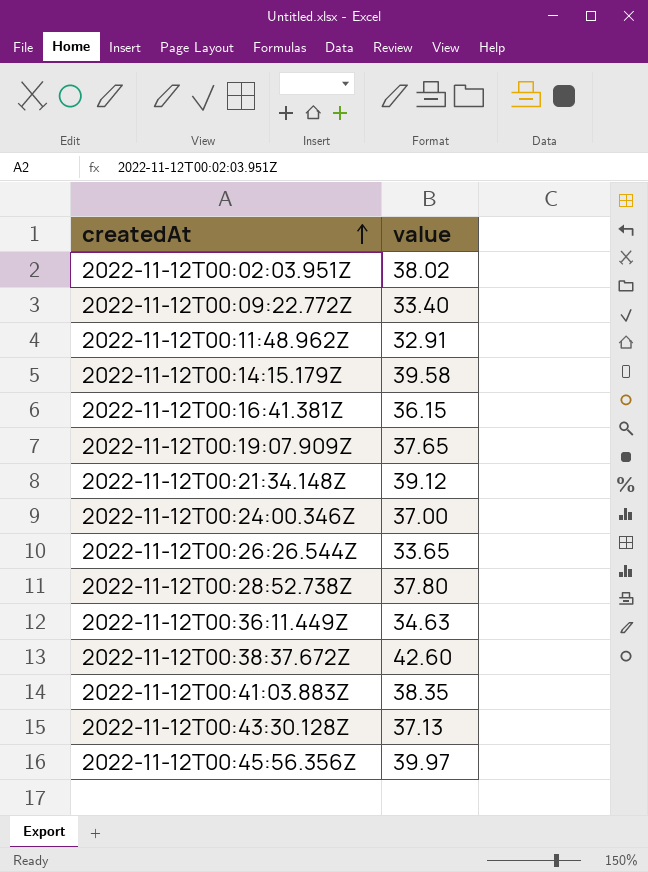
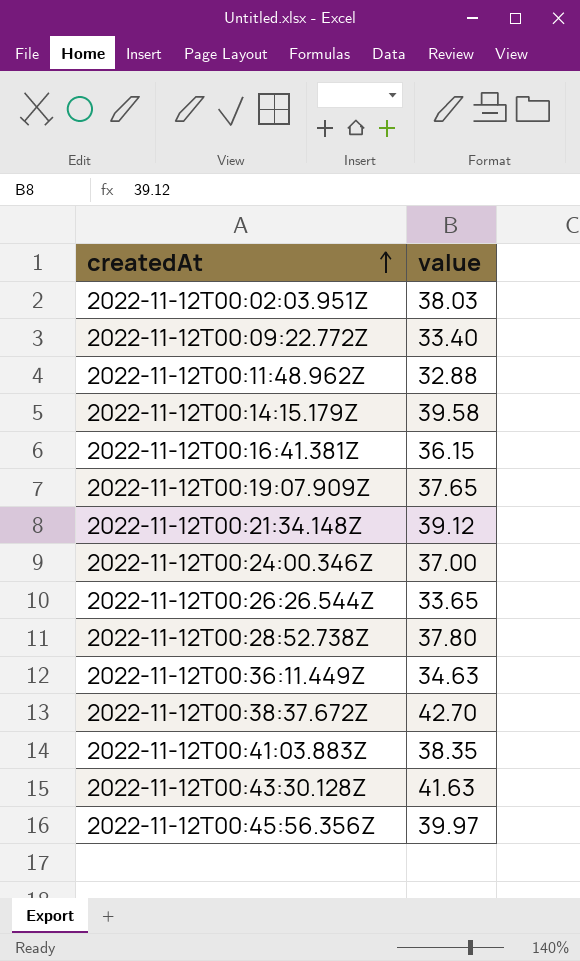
2022-11-12T00:02:03.951Z | value: 38.02 -> 38.03
2022-11-12T00:11:48.962Z | value: 32.91 -> 32.88
2022-11-12T00:38:37.672Z | value: 42.60 -> 42.70
2022-11-12T00:43:30.128Z | value: 37.13 -> 41.63

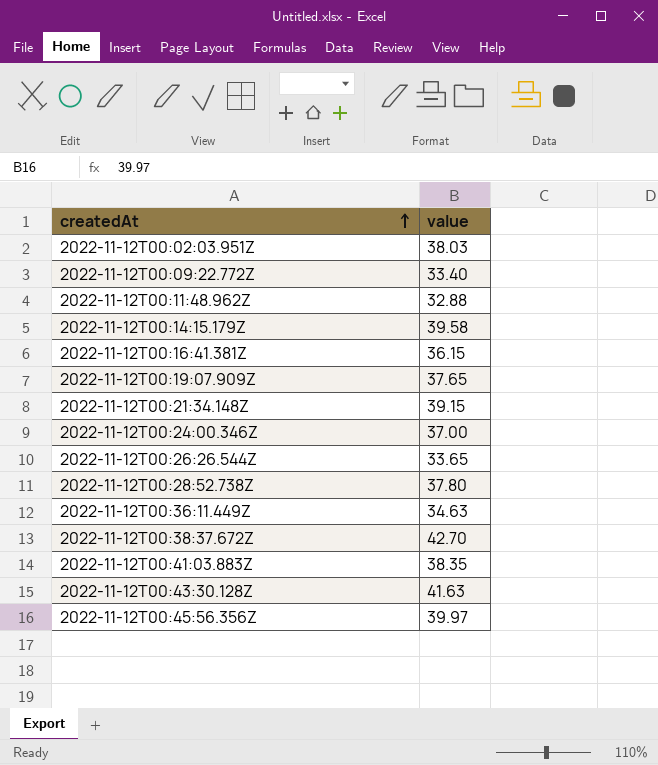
2022-11-12T00:21:34.148Z | value: 39.12 -> 39.15

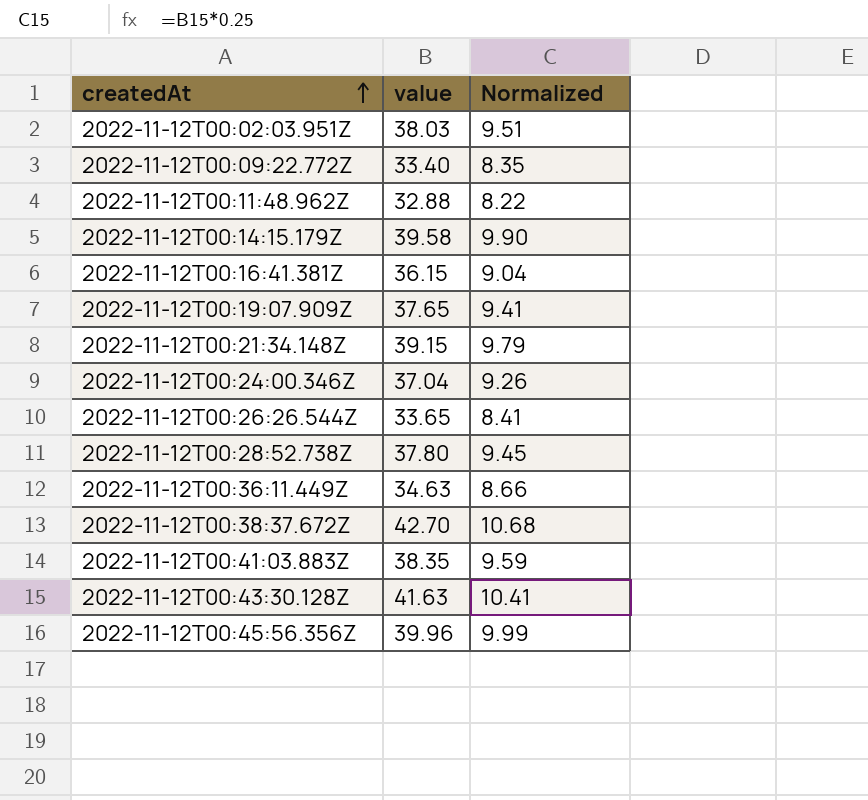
column Normalized | formula: none -> [value] * 0.25
2022-11-12T00:24:00.346Z | value: 37.00 -> 37.04
2022-11-12T00:45:56.356Z | value: 39.97 -> 39.96

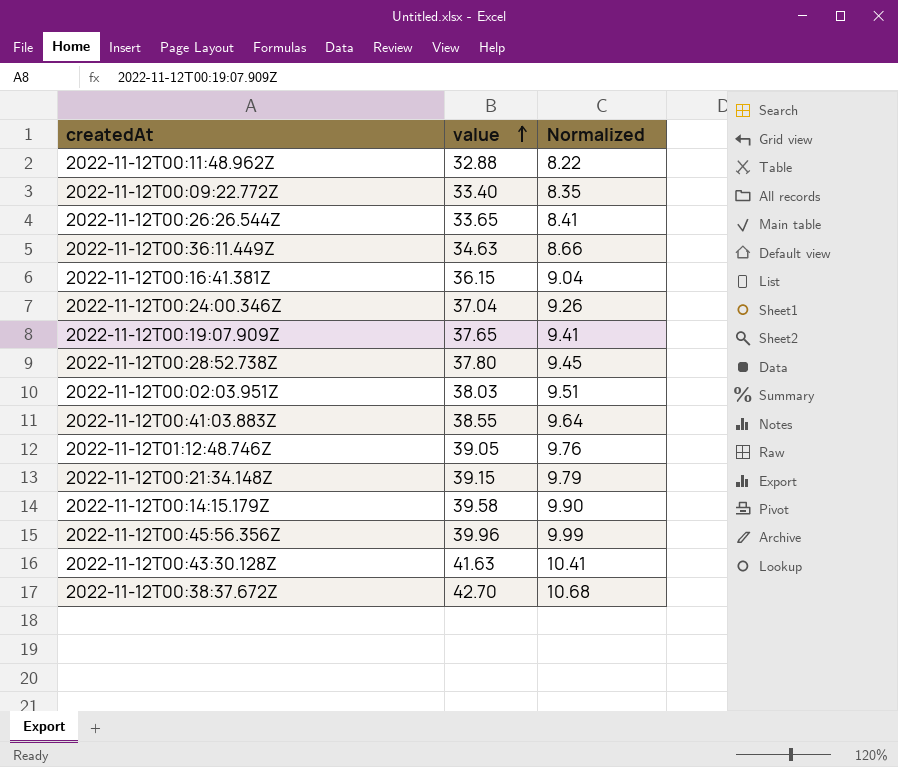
row order: createdAt ascending -> value ascending
2022-11-12T00:41:03.883Z | value: 38.35 -> 38.55
2022-11-12T00:41:03.883Z | Normalized: 9.59 -> 9.64
row 2022-11-12T01:12:48.746Z: none -> 39.05 | 9.76

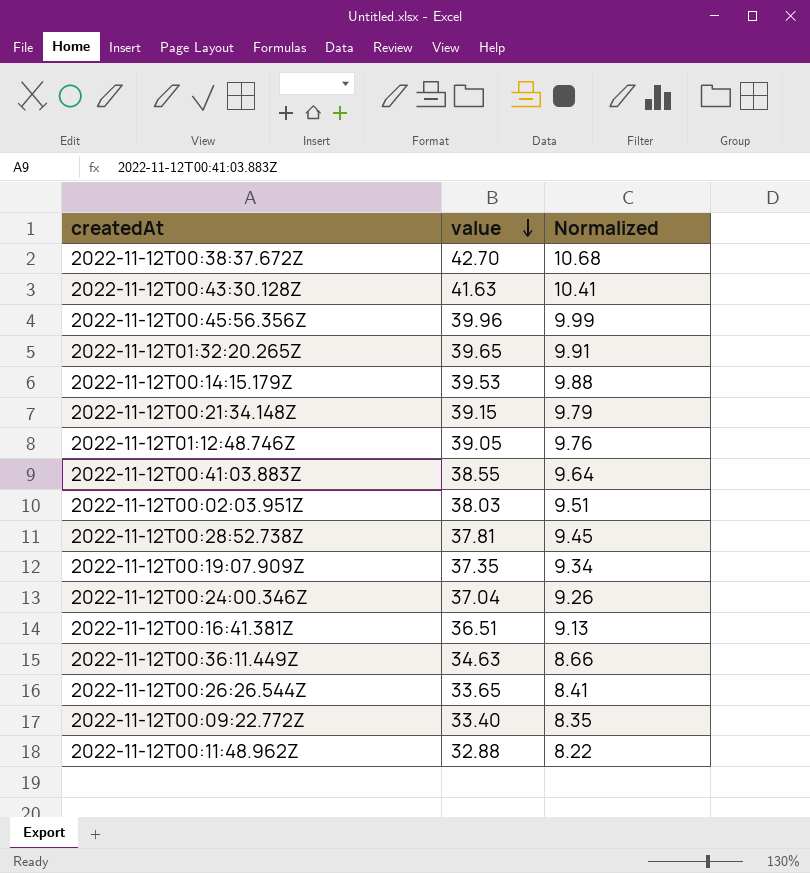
row order: value ascending -> value descending
row 2022-11-12T01:32:20.265Z: none -> 39.65 | 9.91
2022-11-12T00:14:15.179Z | value: 39.58 -> 39.53
2022-11-12T00:14:15.179Z | Normalized: 9.90 -> 9.88
2022-11-12T00:28:52.738Z | value: 37.80 -> 37.81
2022-11-12T00:19:07.909Z | value: 37.65 -> 37.35
2022-11-12T00:19:07.909Z | Normalized: 9.41 -> 9.34
2022-11-12T00:16:41.381Z | value: 36.15 -> 36.51
2022-11-12T00:16:41.381Z | Normalized: 9.04 -> 9.13

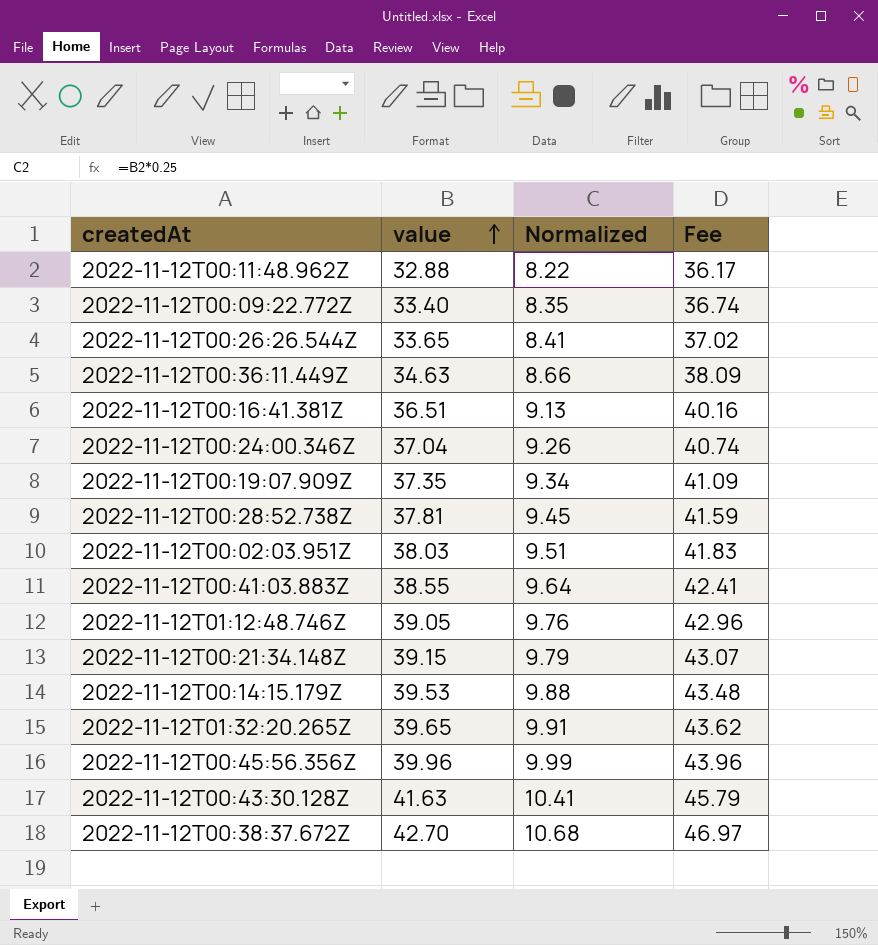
row order: value descending -> value ascending
column Fee | formula: none -> [value] * 1.1

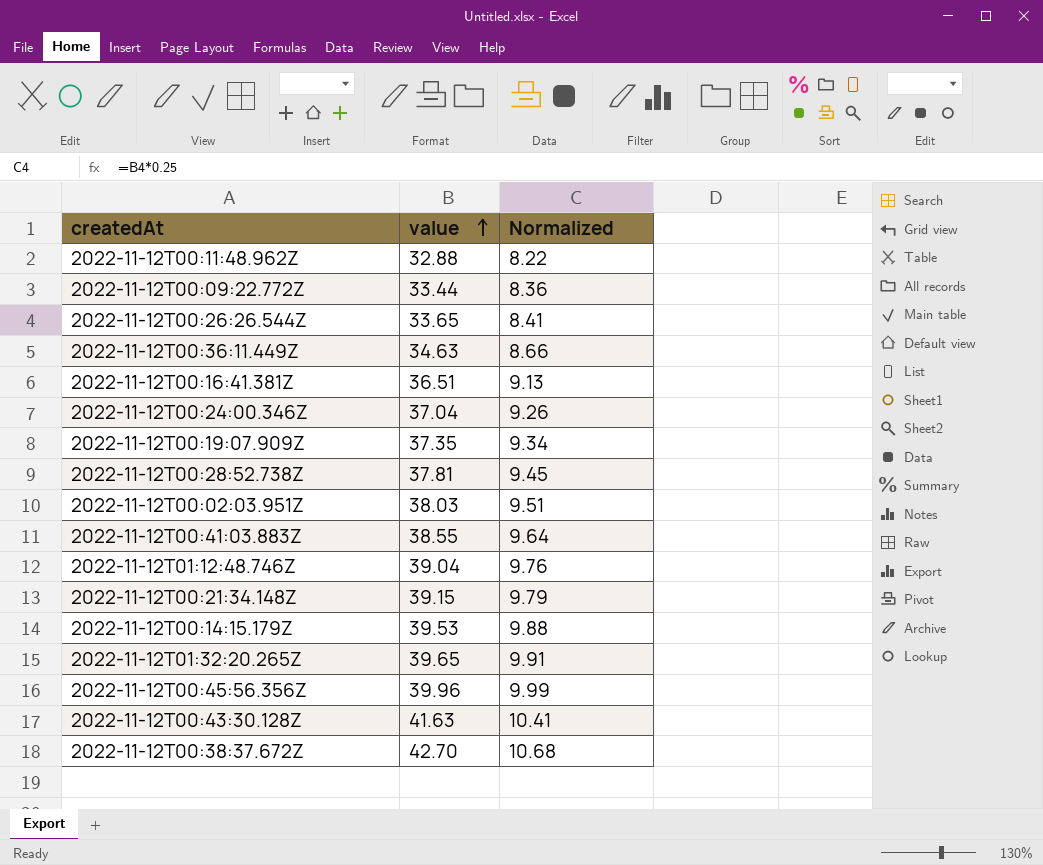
column Fee | formula: [value] * 1.1 -> none
2022-11-12T00:09:22.772Z | value: 33.40 -> 33.44
2022-11-12T00:09:22.772Z | Normalized: 8.35 -> 8.36
2022-11-12T01:12:48.746Z | value: 39.05 -> 39.04

